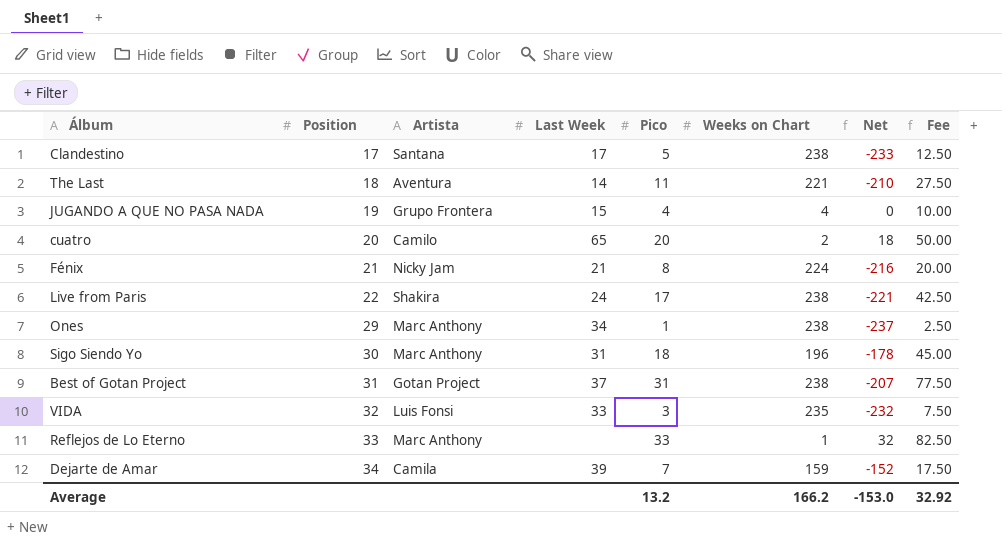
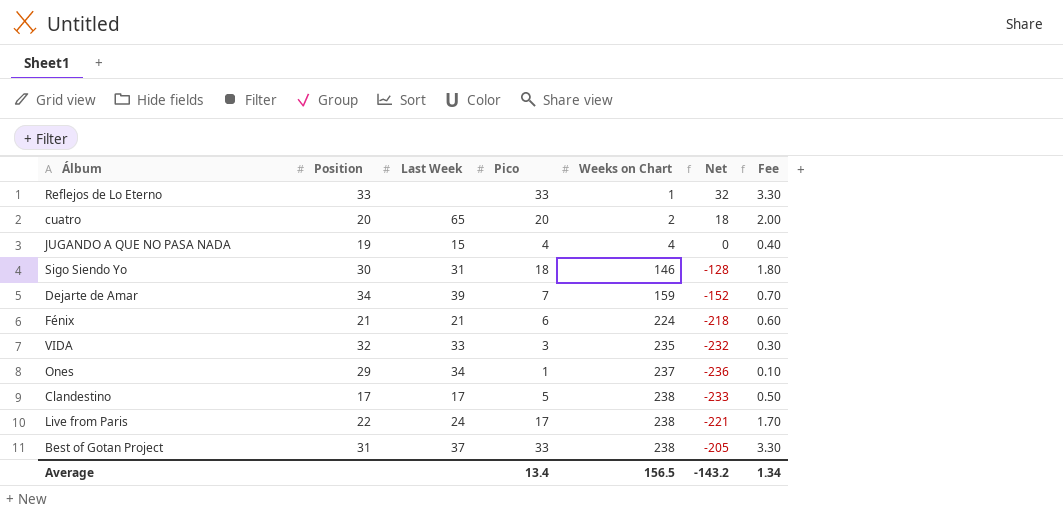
row order: Position ascending -> Weeks on Chart ascending
column Artista | position: 3 -> none
column Fee | formula: [Pico] * 2.5 -> [Pico] * 0.1
row The Last: 18 | Aventura | 14 | 11 | 221 | -210 | 27.50 -> none
Sigo Siendo Yo | Weeks on Chart: 196 -> 146
Sigo Siendo Yo | Net: -178 -> -128
Fénix | Pico: 8 -> 6
Fénix | Net: -216 -> -218
Ones | Weeks on Chart: 238 -> 237
Ones | Net: -237 -> -236
Best of Gotan Project | Pico: 31 -> 33
Best of Gotan Project | Net: -207 -> -205
Average | Pico: 13.2 -> 13.4
Average | Weeks on Chart: 166.2 -> 156.5
Average | Net: -153.0 -> -143.2
Average | Fee: 32.92 -> 1.34

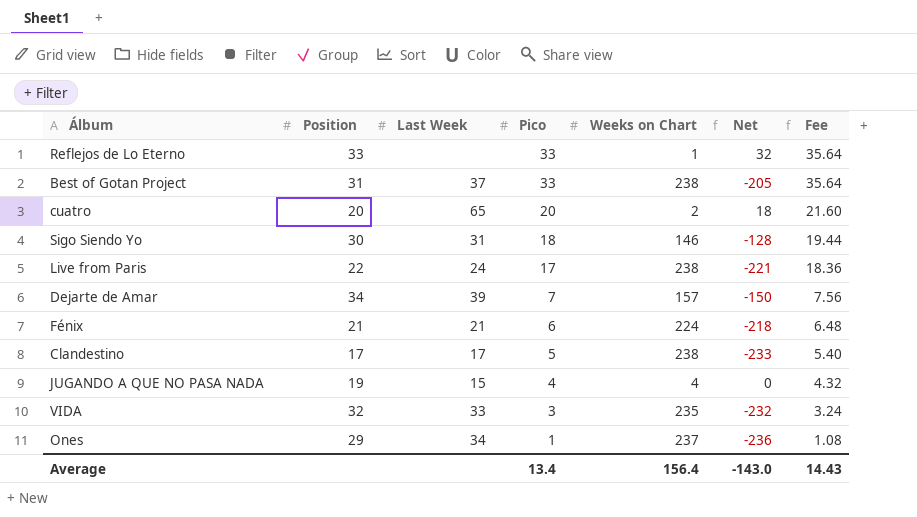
row order: Weeks on Chart ascending -> Pico descending
column Fee | formula: [Pico] * 0.1 -> [Pico] * 1.08
Dejarte de Amar | Weeks on Chart: 159 -> 157
Dejarte de Amar | Net: -152 -> -150
Average | Weeks on Chart: 156.5 -> 156.4
Average | Net: -143.2 -> -143.0
Average | Fee: 1.34 -> 14.43

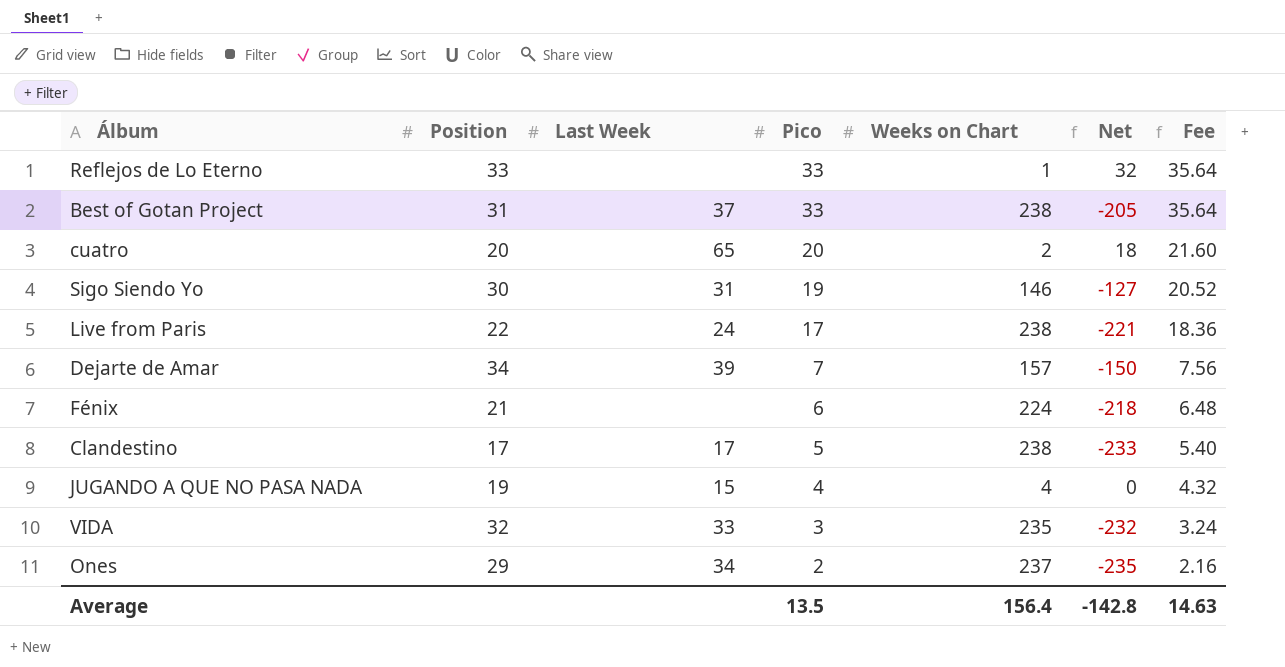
Sigo Siendo Yo | Pico: 18 -> 19
Sigo Siendo Yo | Net: -128 -> -127
Sigo Siendo Yo | Fee: 19.44 -> 20.52
Fénix | Last Week: 21 -> none
Ones | Pico: 1 -> 2
Ones | Net: -236 -> -235
Ones | Fee: 1.08 -> 2.16
Average | Pico: 13.4 -> 13.5
Average | Net: -143.0 -> -142.8
Average | Fee: 14.43 -> 14.63

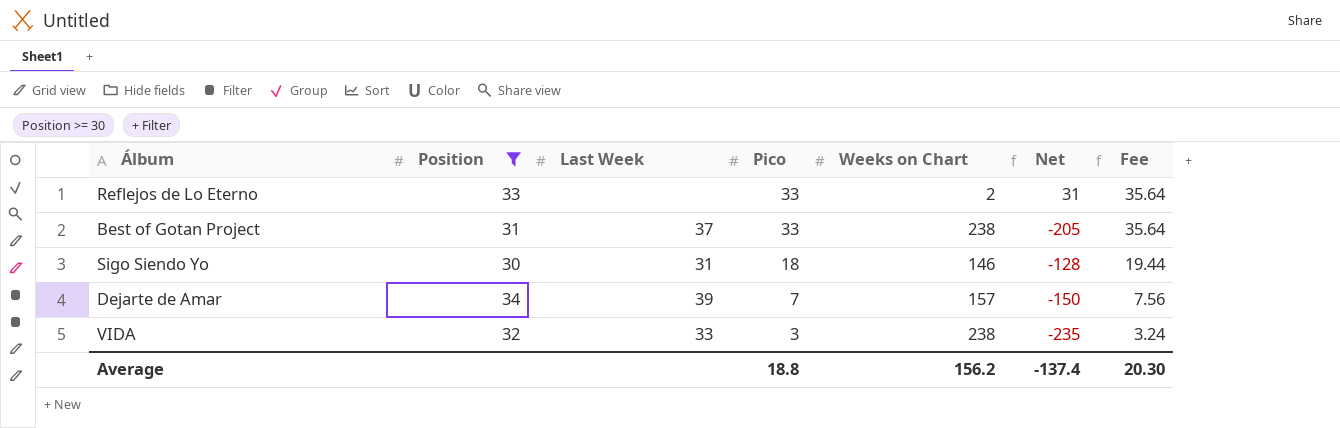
filter: none -> Position >= 30
Reflejos de Lo Eterno | Weeks on Chart: 1 -> 2
Reflejos de Lo Eterno | Net: 32 -> 31
Sigo Siendo Yo | Pico: 19 -> 18
Sigo Siendo Yo | Net: -127 -> -128
Sigo Siendo Yo | Fee: 20.52 -> 19.44
VIDA | Weeks on Chart: 235 -> 238
VIDA | Net: -232 -> -235
Average | Pico: 13.5 -> 18.8
Average | Weeks on Chart: 156.4 -> 156.2
Average | Net: -142.8 -> -137.4
Average | Fee: 14.63 -> 20.30

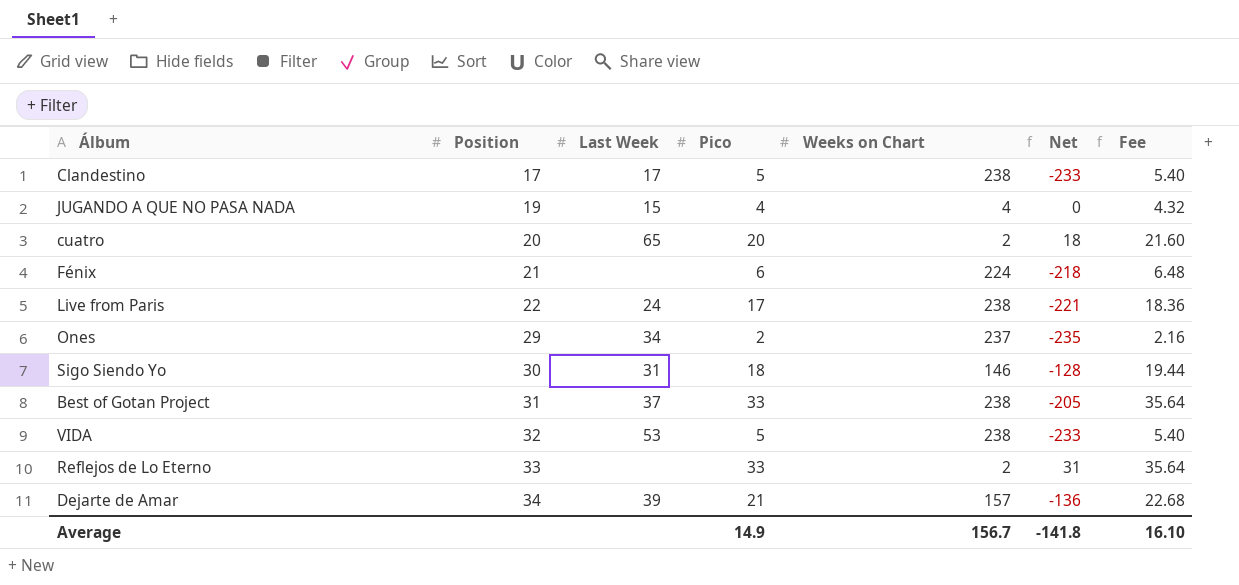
filter: Position >= 30 -> none
row order: Pico descending -> Position ascending
VIDA | Last Week: 33 -> 53
VIDA | Pico: 3 -> 5
VIDA | Net: -235 -> -233
VIDA | Fee: 3.24 -> 5.40
Dejarte de Amar | Pico: 7 -> 21
Dejarte de Amar | Net: -150 -> -136
Dejarte de Amar | Fee: 7.56 -> 22.68
Average | Pico: 18.8 -> 14.9
Average | Weeks on Chart: 156.2 -> 156.7
Average | Net: -137.4 -> -141.8
Average | Fee: 20.30 -> 16.10

